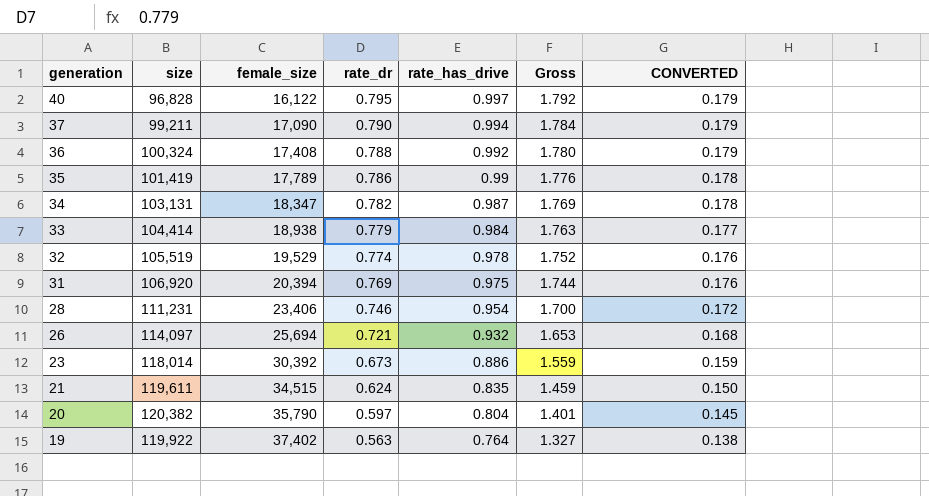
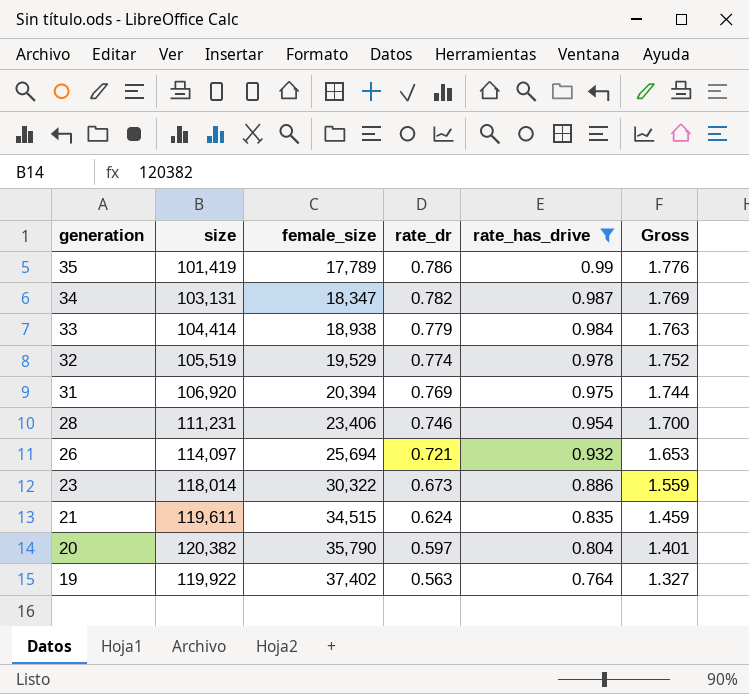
filter: none -> rate_has_drive <= 0.99
column CONVERTED | formula: [rate_has_drive] * 0.18 -> none
23 | female_size: 30,392 -> 30,322

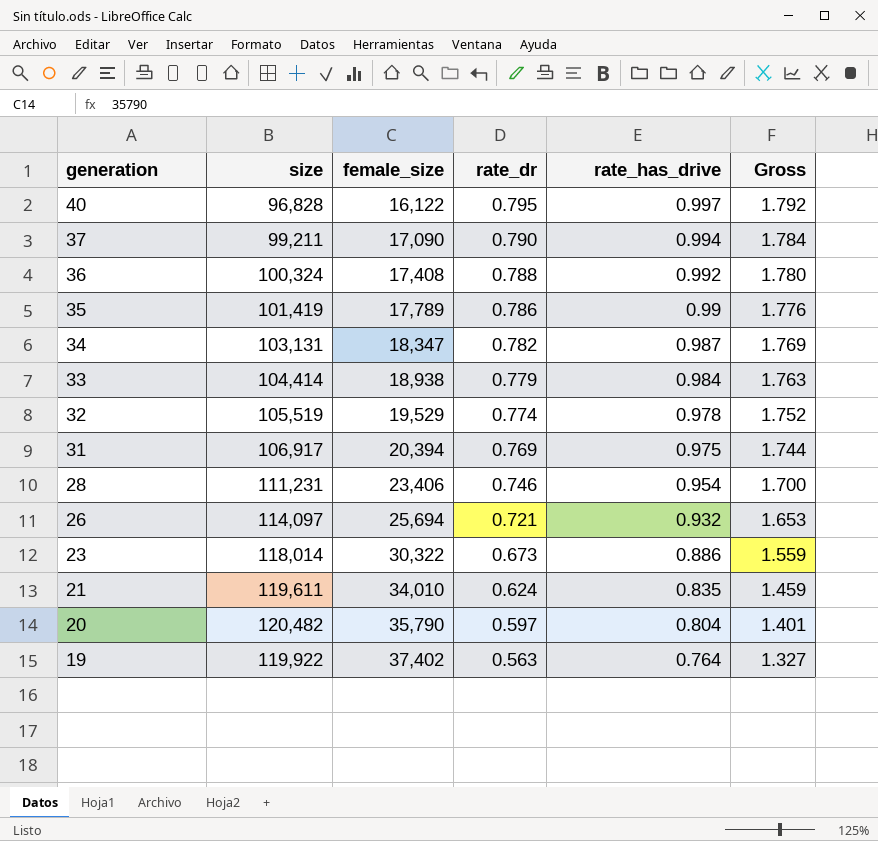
filter: rate_has_drive <= 0.99 -> none
31 | size: 106,920 -> 106,917
21 | female_size: 34,515 -> 34,010
20 | size: 120,382 -> 120,482

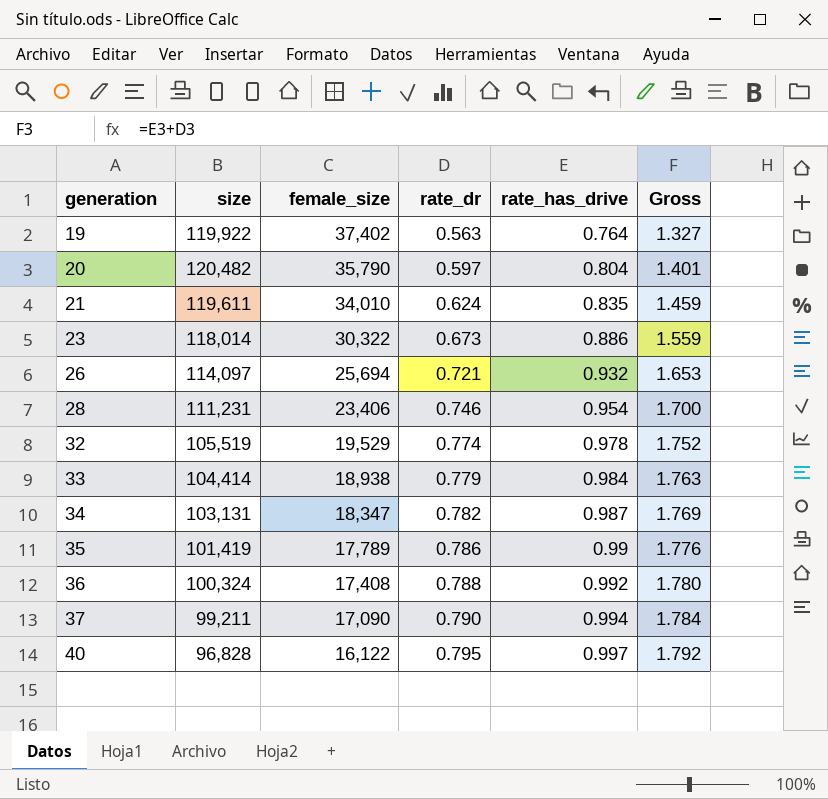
row order: generation descending -> generation ascending
row 31: 106,917 | 20,394 | 0.769 | 0.975 | 1.744 -> none

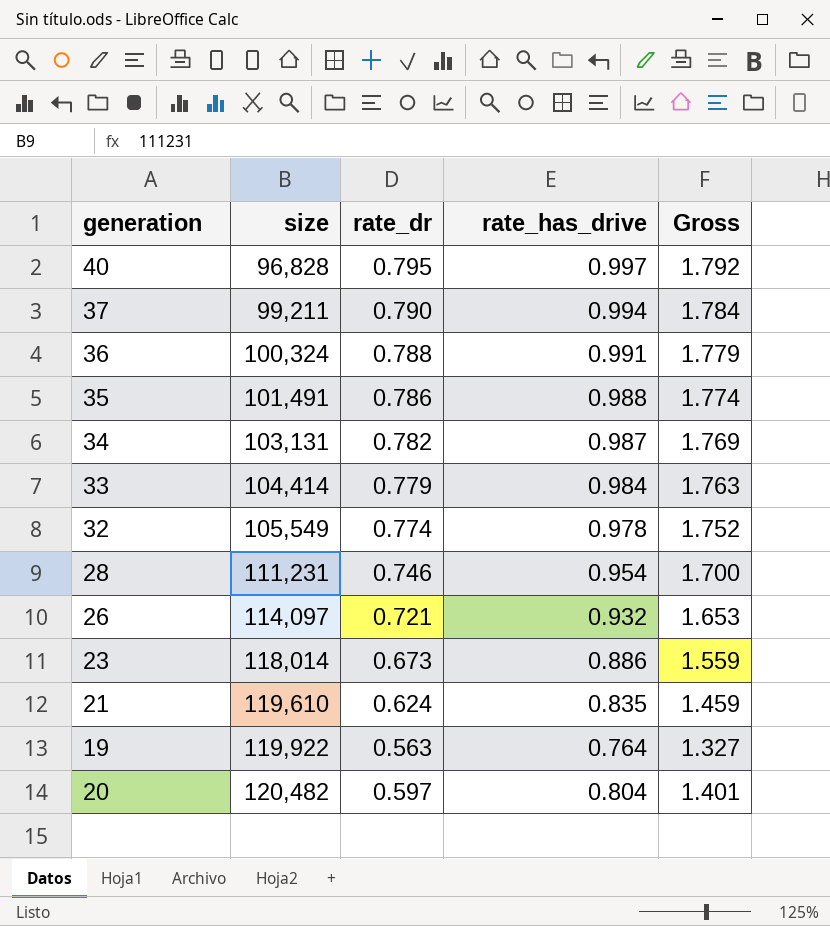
row order: generation ascending -> size ascending
column female_size | position: 3 -> none
36 | rate_has_drive: 0.992 -> 0.991
36 | Gross: 1.780 -> 1.779
35 | size: 101,419 -> 101,491
35 | rate_has_drive: 0.99 -> 0.988
35 | Gross: 1.776 -> 1.774
32 | size: 105,519 -> 105,549
21 | size: 119,611 -> 119,610

